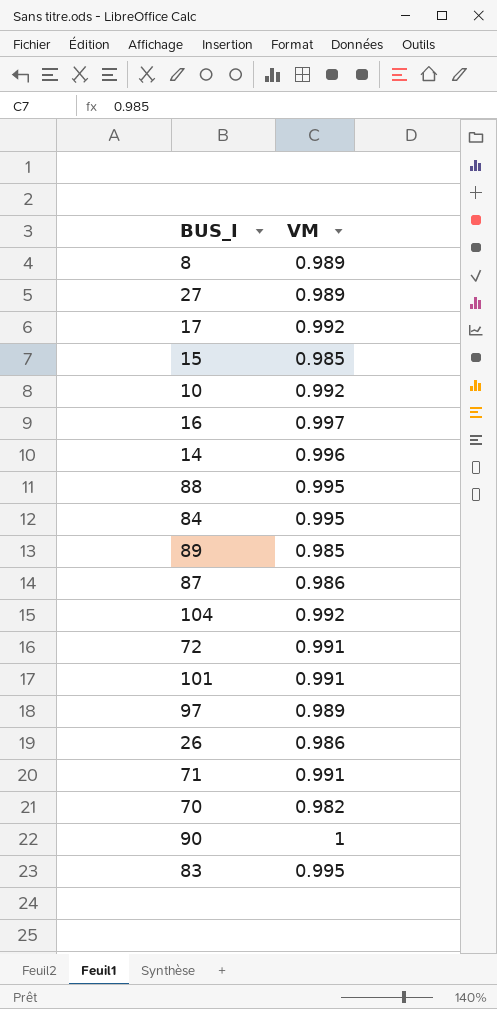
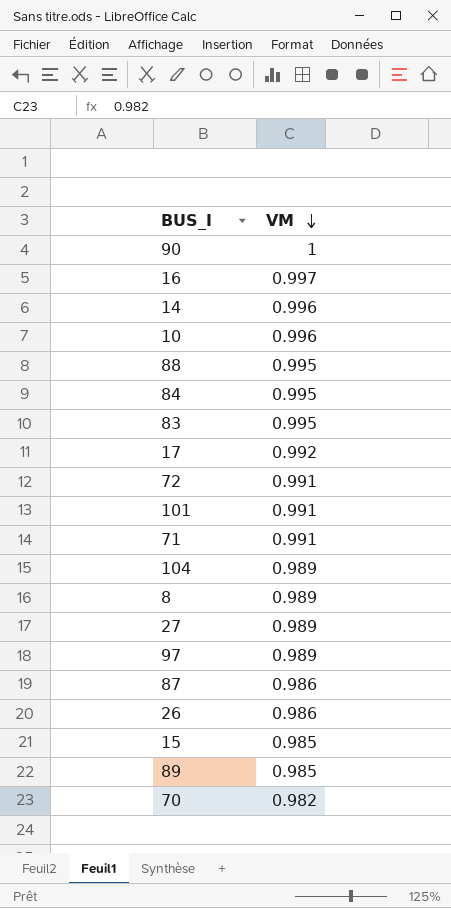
row order: none -> VM descending
10 | VM: 0.992 -> 0.996
104 | VM: 0.992 -> 0.989

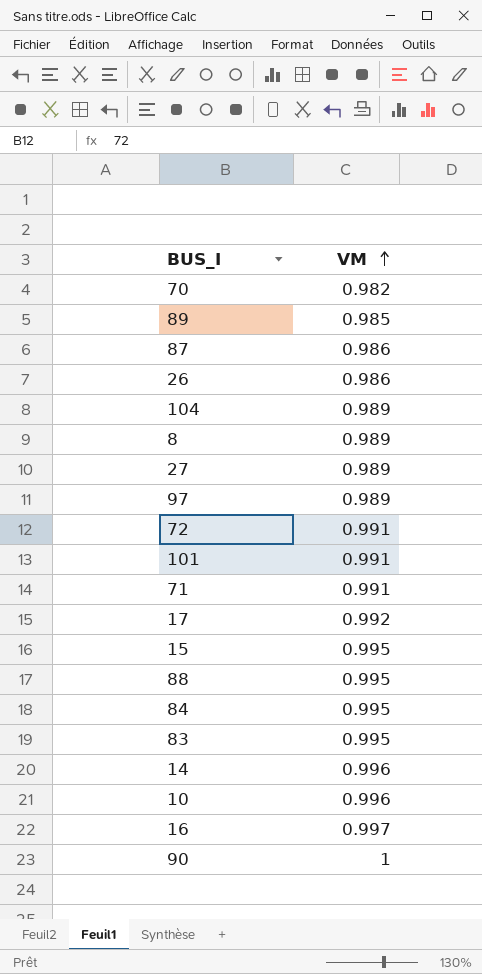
row order: VM descending -> VM ascending
15 | VM: 0.985 -> 0.995

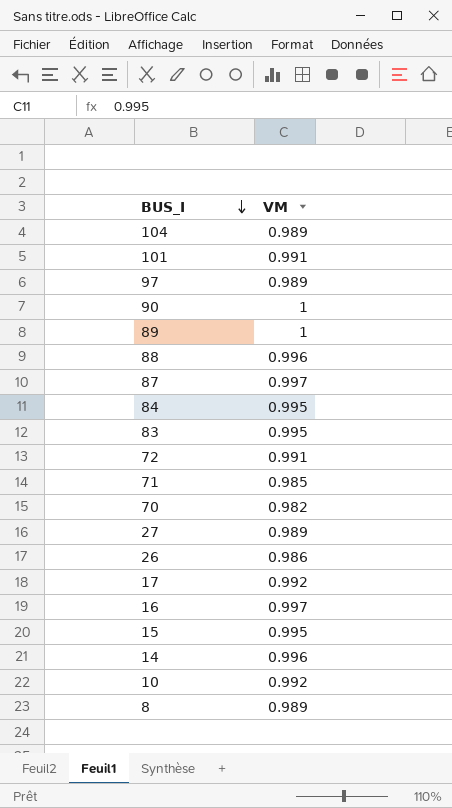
row order: VM ascending -> BUS_I descending
89 | VM: 0.985 -> 1
88 | VM: 0.995 -> 0.996
87 | VM: 0.986 -> 0.997
71 | VM: 0.991 -> 0.985
10 | VM: 0.996 -> 0.992

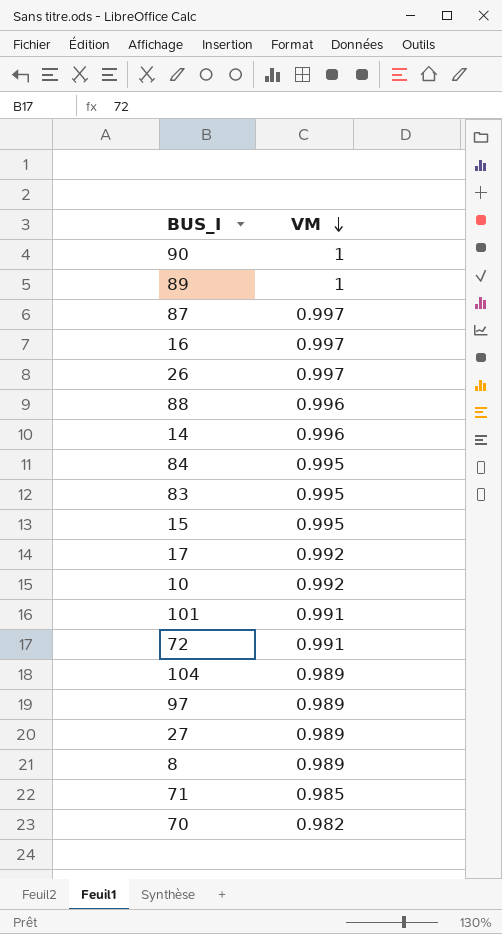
row order: BUS_I descending -> VM descending
26 | VM: 0.986 -> 0.997

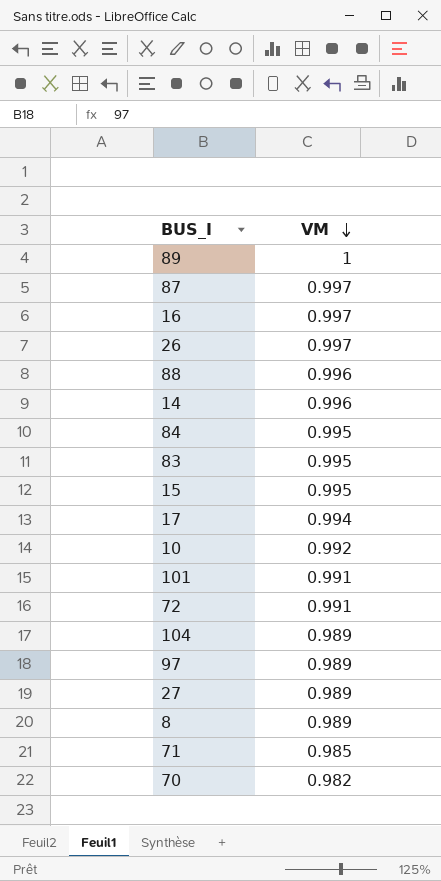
row 90: 1 -> none
17 | VM: 0.992 -> 0.994

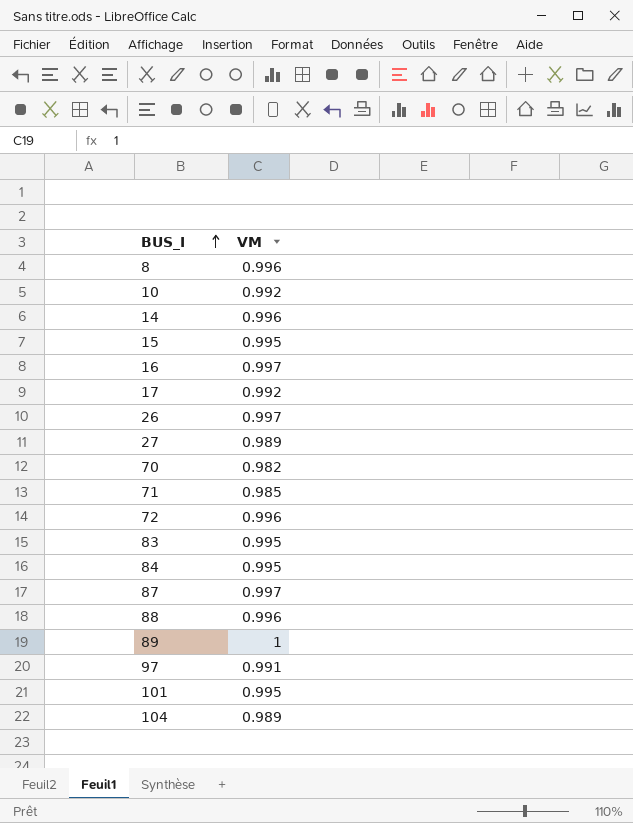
row order: VM descending -> BUS_I ascending
8 | VM: 0.989 -> 0.996
17 | VM: 0.994 -> 0.992
72 | VM: 0.991 -> 0.996
97 | VM: 0.989 -> 0.991
101 | VM: 0.991 -> 0.995

